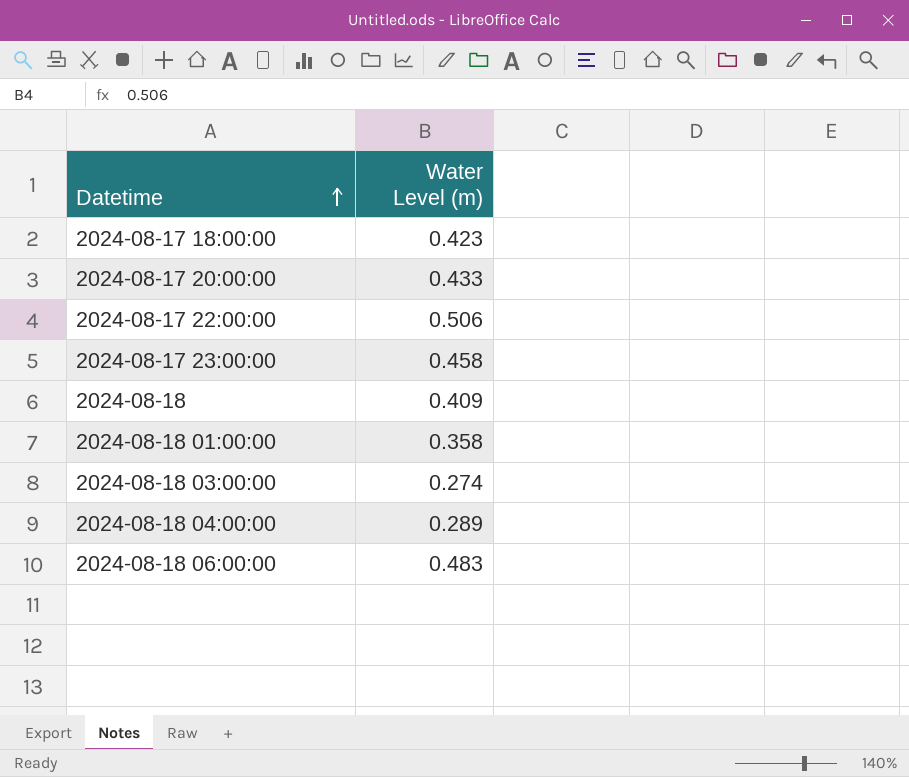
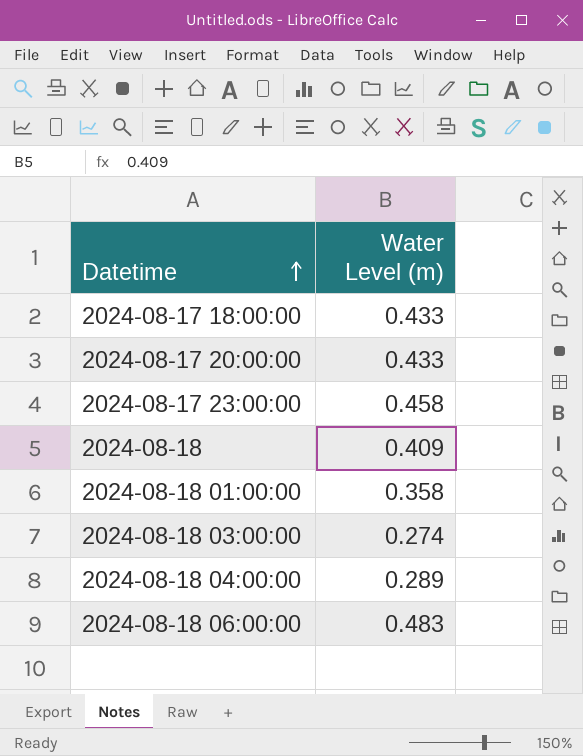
row 2024-08-17 22:00:00: 0.506 -> none
2024-08-17 18:00:00 | Water Level (m): 0.423 -> 0.433

